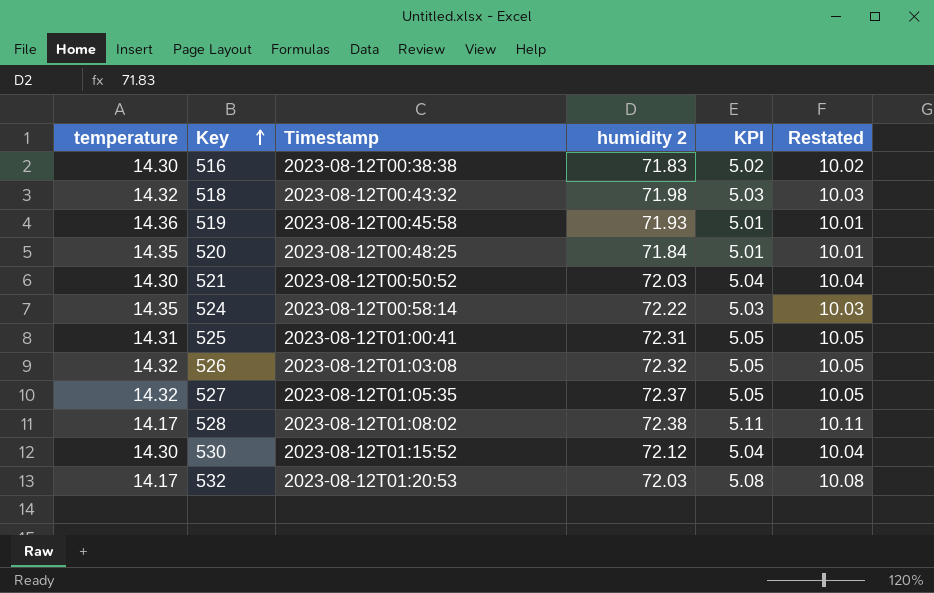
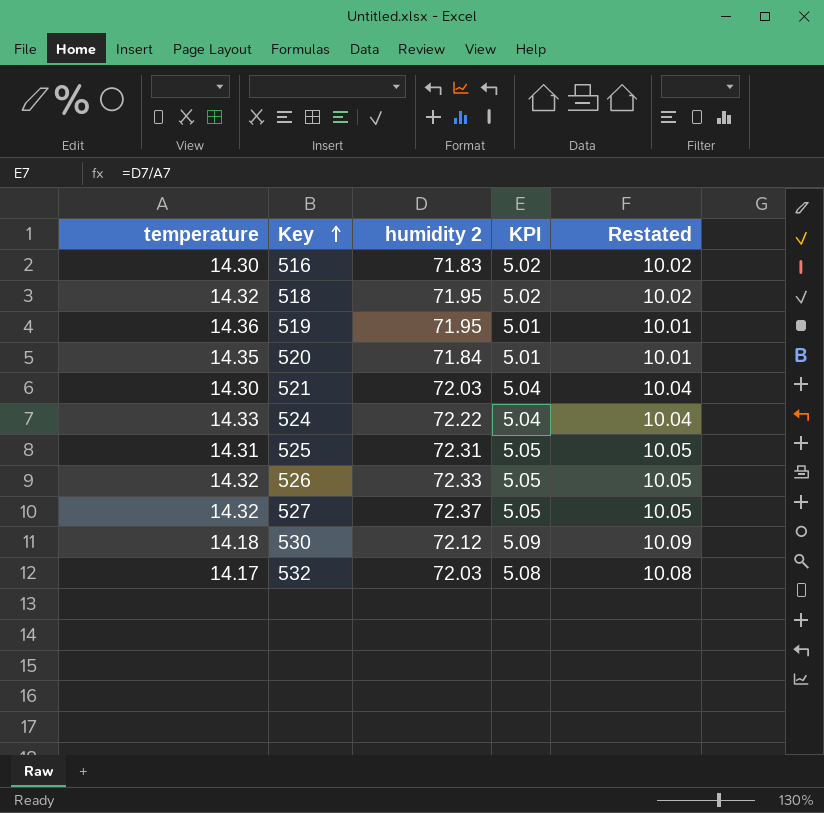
column Timestamp | position: 3 -> none
row 528: 14.17 | 2023-08-12T01:08:02 | 72.38 | 5.11 | 10.11 -> none
518 | humidity 2: 71.98 -> 71.95
518 | KPI: 5.03 -> 5.02
518 | Restated: 10.03 -> 10.02
519 | humidity 2: 71.93 -> 71.95
524 | temperature: 14.35 -> 14.33
524 | KPI: 5.03 -> 5.04
524 | Restated: 10.03 -> 10.04
526 | humidity 2: 72.32 -> 72.33
530 | temperature: 14.30 -> 14.18
530 | KPI: 5.04 -> 5.09
530 | Restated: 10.04 -> 10.09

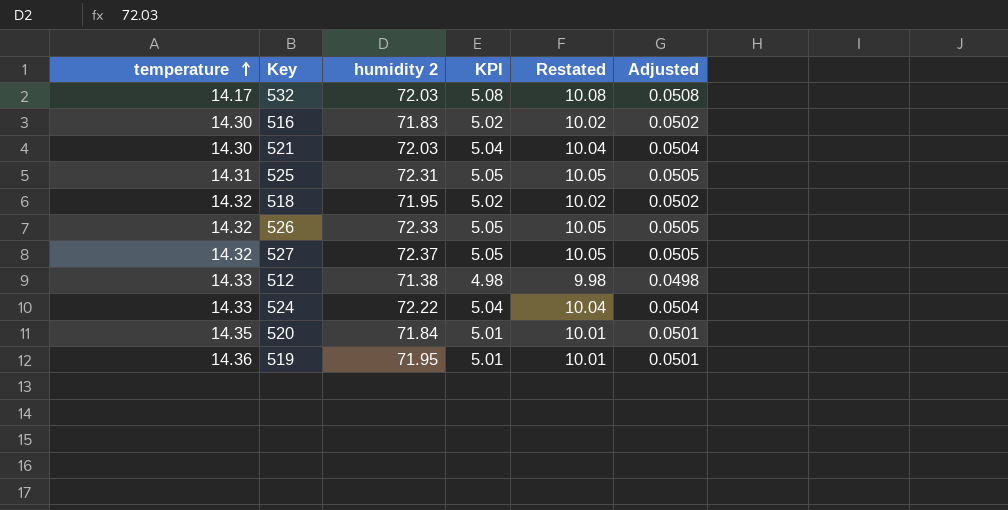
row order: Key ascending -> temperature ascending
column Adjusted | formula: none -> [KPI] * 0.01
row 530: 14.18 | 72.12 | 5.09 | 10.09 -> none
row 512: none -> 14.33 | 71.38 | 4.98 | 9.98 | 0.0498

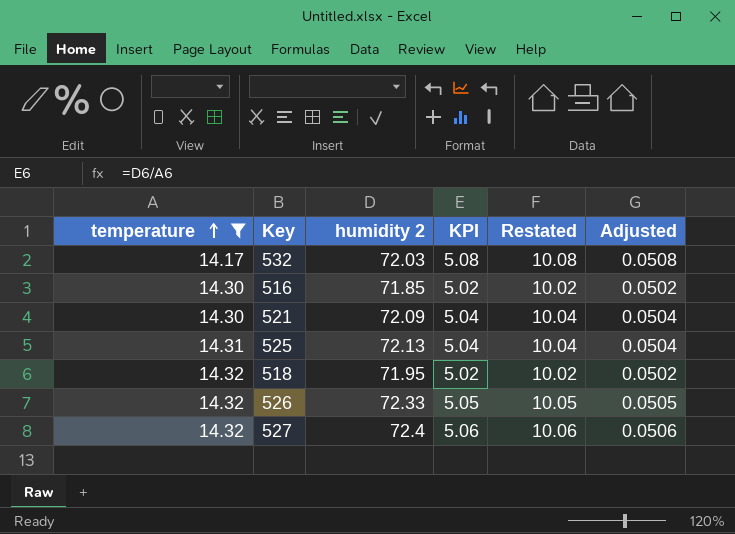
filter: none -> temperature <= 14.32
516 | humidity 2: 71.83 -> 71.85
521 | humidity 2: 72.03 -> 72.09
525 | humidity 2: 72.31 -> 72.13
525 | KPI: 5.05 -> 5.04
525 | Restated: 10.05 -> 10.04
525 | Adjusted: 0.0505 -> 0.0504
527 | humidity 2: 72.37 -> 72.4
527 | KPI: 5.05 -> 5.06
527 | Restated: 10.05 -> 10.06
527 | Adjusted: 0.0505 -> 0.0506

